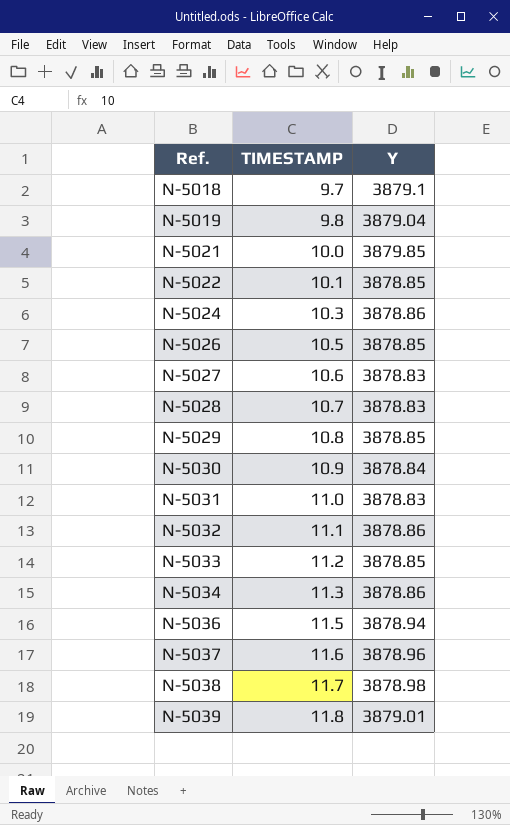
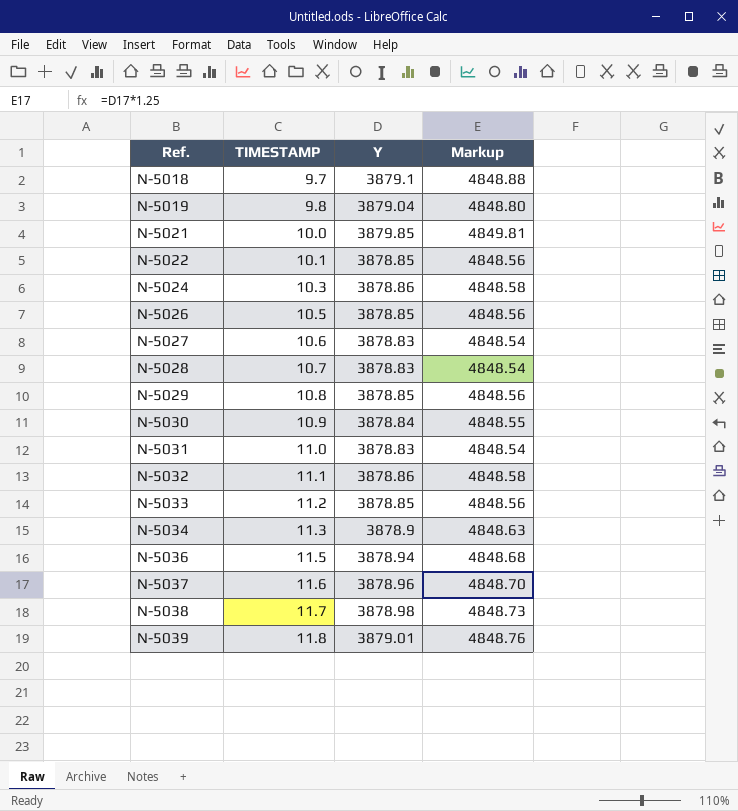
column Markup | formula: none -> [Y] * 1.25
N-5034 | Y: 3878.86 -> 3878.9

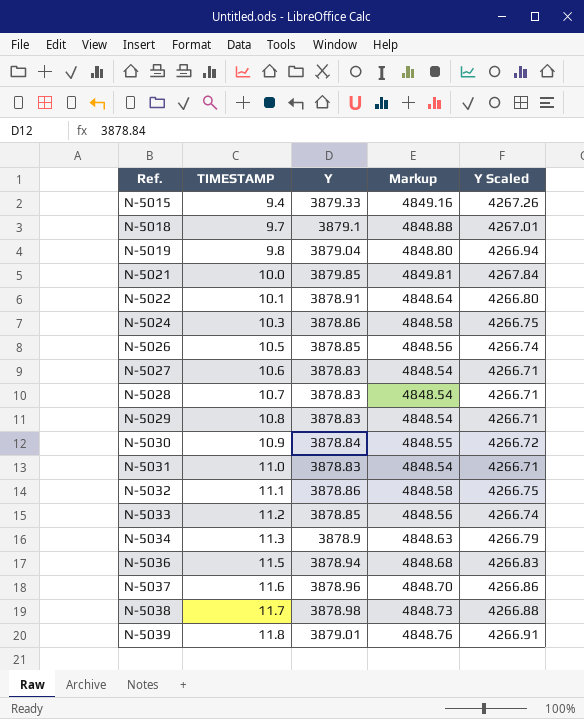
column Y Scaled | formula: none -> [Y] * 1.1
row N-5015: none -> 9.4 | 3879.33 | 4849.16 | 4267.26
N-5022 | Y: 3878.85 -> 3878.91
N-5022 | Markup: 4848.56 -> 4848.64
N-5029 | Y: 3878.85 -> 3878.83
N-5029 | Markup: 4848.56 -> 4848.54

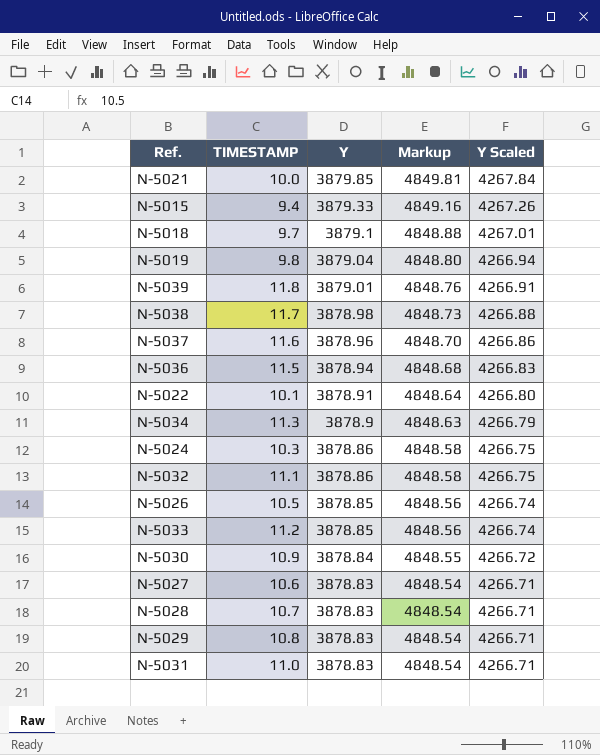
row order: Ref. ascending -> Y descending

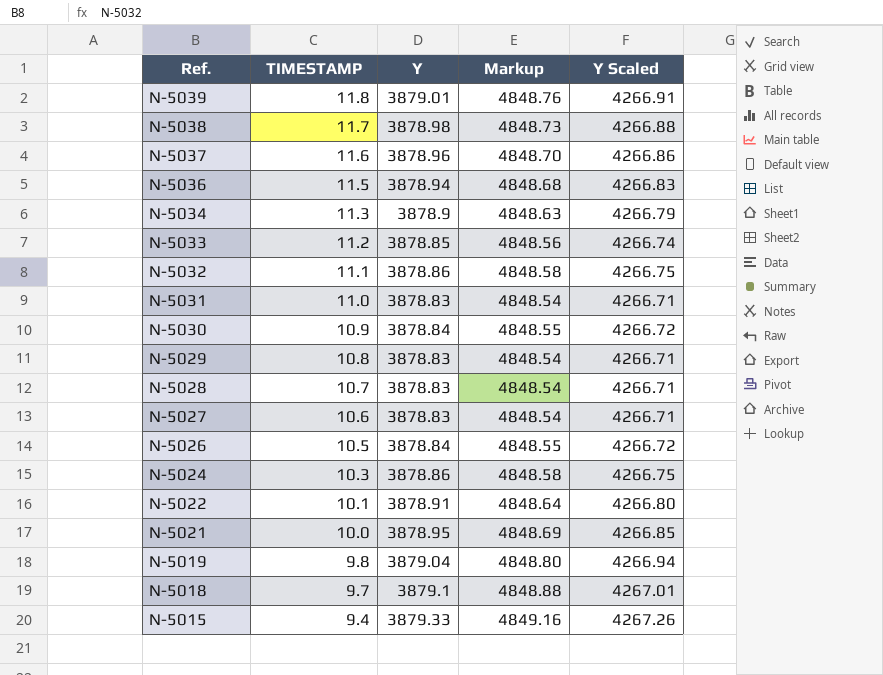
row order: Y descending -> Ref. descending
N-5026 | Y: 3878.85 -> 3878.84
N-5026 | Markup: 4848.56 -> 4848.55
N-5026 | Y Scaled: 4266.74 -> 4266.72
N-5021 | Y: 3879.85 -> 3878.95
N-5021 | Markup: 4849.81 -> 4848.69
N-5021 | Y Scaled: 4267.84 -> 4266.85

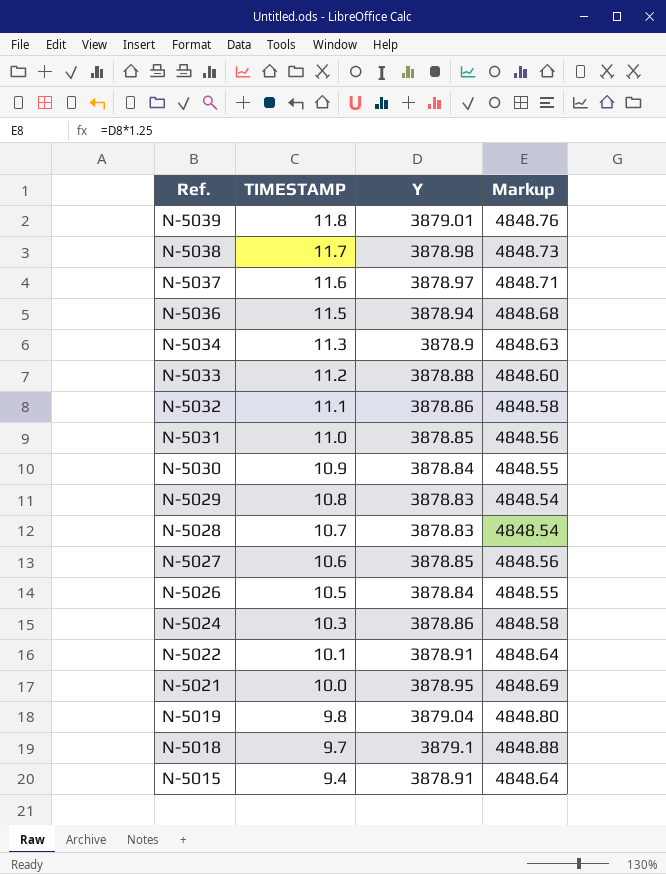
column Y Scaled | formula: [Y] * 1.1 -> none
N-5037 | Y: 3878.96 -> 3878.97
N-5037 | Markup: 4848.70 -> 4848.71
N-5033 | Y: 3878.85 -> 3878.88
N-5033 | Markup: 4848.56 -> 4848.60
N-5031 | Y: 3878.83 -> 3878.85
N-5031 | Markup: 4848.54 -> 4848.56
N-5027 | Y: 3878.83 -> 3878.85
N-5027 | Markup: 4848.54 -> 4848.56
N-5015 | Y: 3879.33 -> 3878.91
N-5015 | Markup: 4849.16 -> 4848.64

